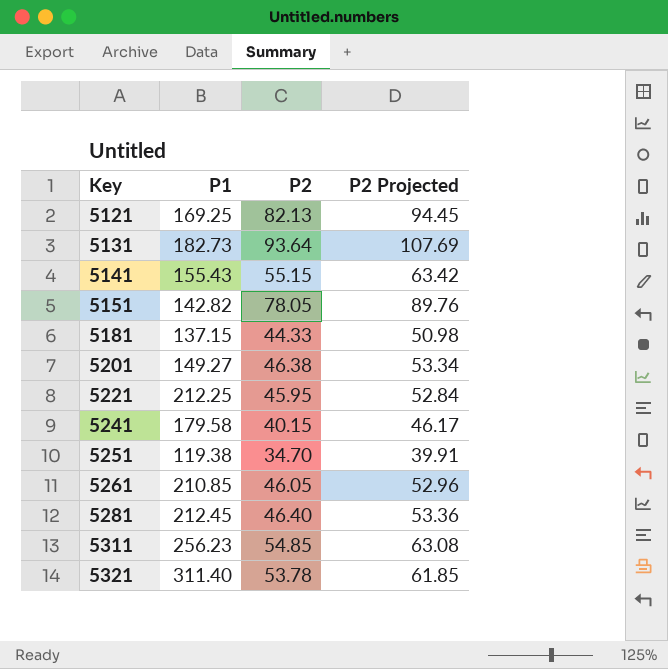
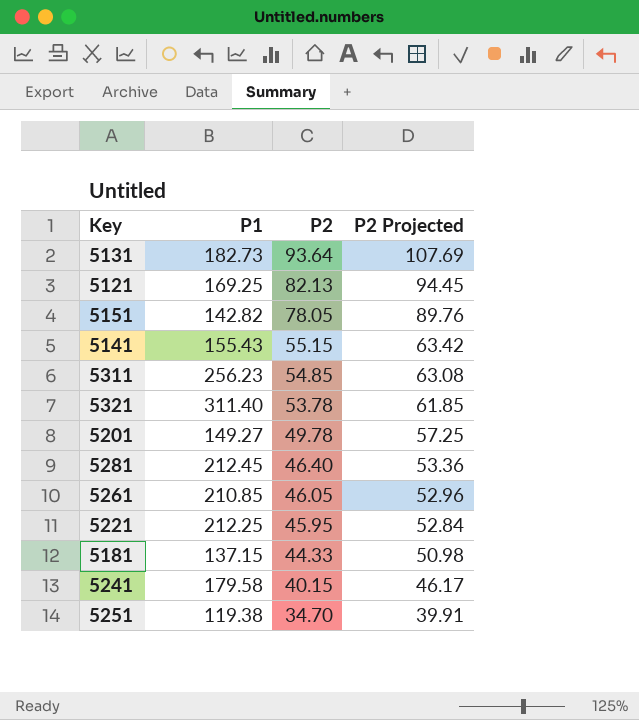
row order: Key ascending -> P2 descending
5201 | P2: 46.38 -> 49.78
5201 | P2 Projected: 53.34 -> 57.25

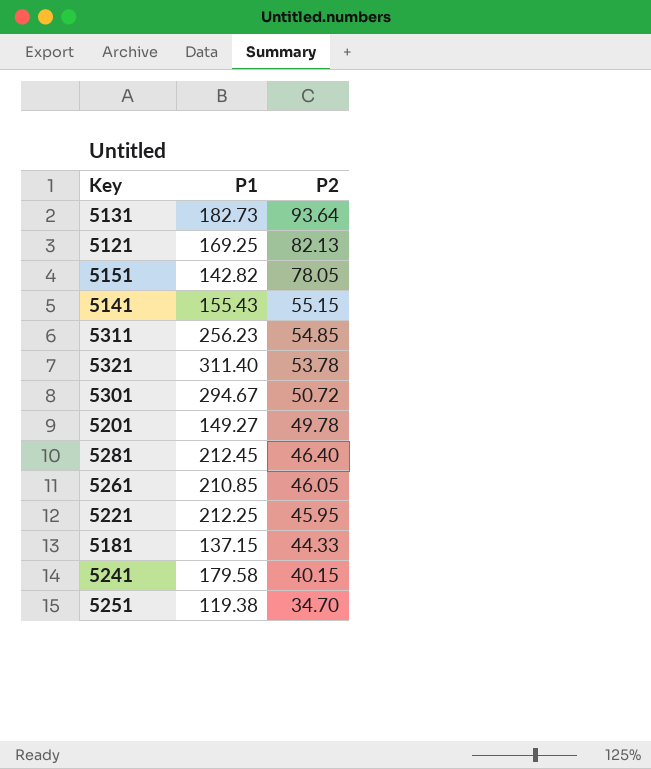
column P2 Projected | formula: [P2] * 1.15 -> none
row 5301: none -> 294.67 | 50.72

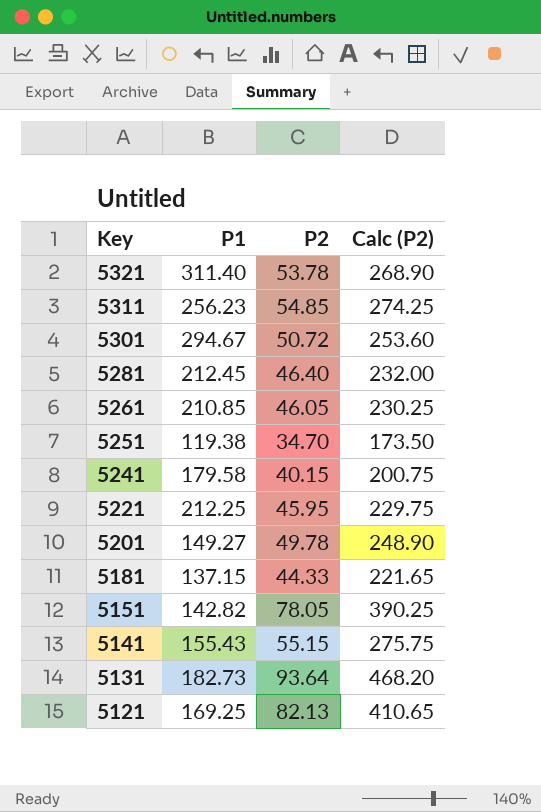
row order: P2 descending -> Key descending
column Calc (P2) | formula: none -> [P2] * 5

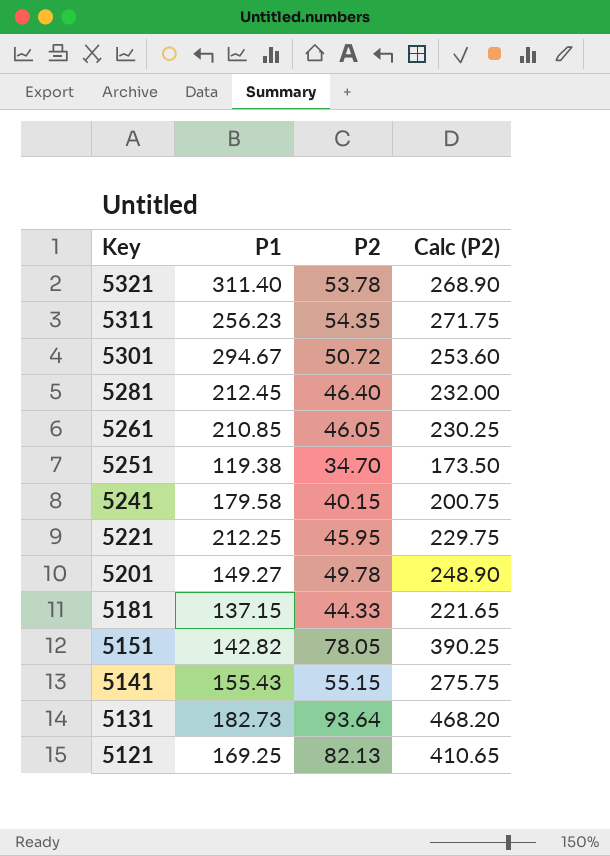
5311 | P2: 54.85 -> 54.35
5311 | Calc (P2): 274.25 -> 271.75

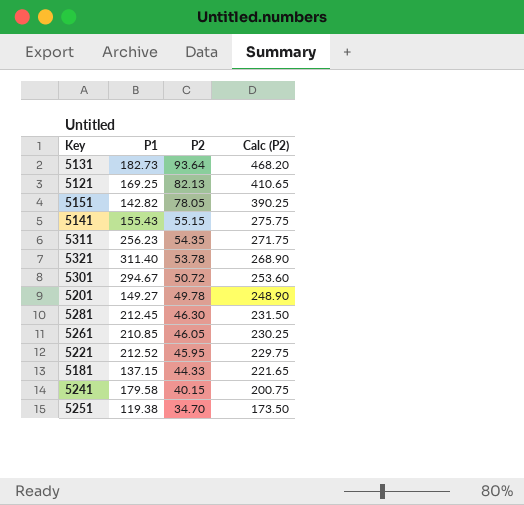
row order: Key descending -> P2 descending
5281 | P2: 46.40 -> 46.30
5281 | Calc (P2): 232.00 -> 231.50
5221 | P1: 212.25 -> 212.52

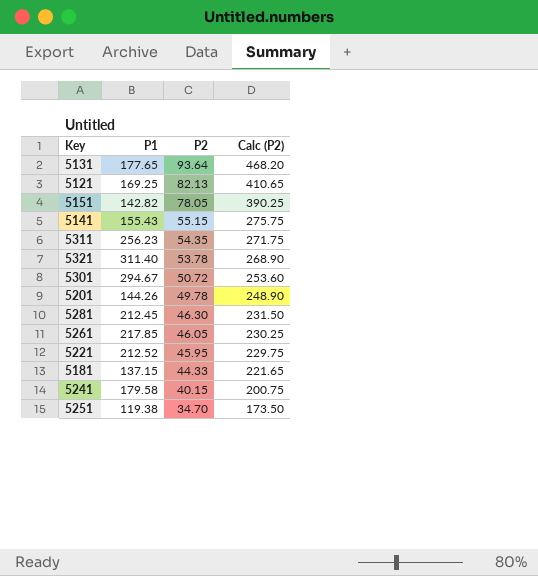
5131 | P1: 182.73 -> 177.65
5201 | P1: 149.27 -> 144.26
5261 | P1: 210.85 -> 217.85

